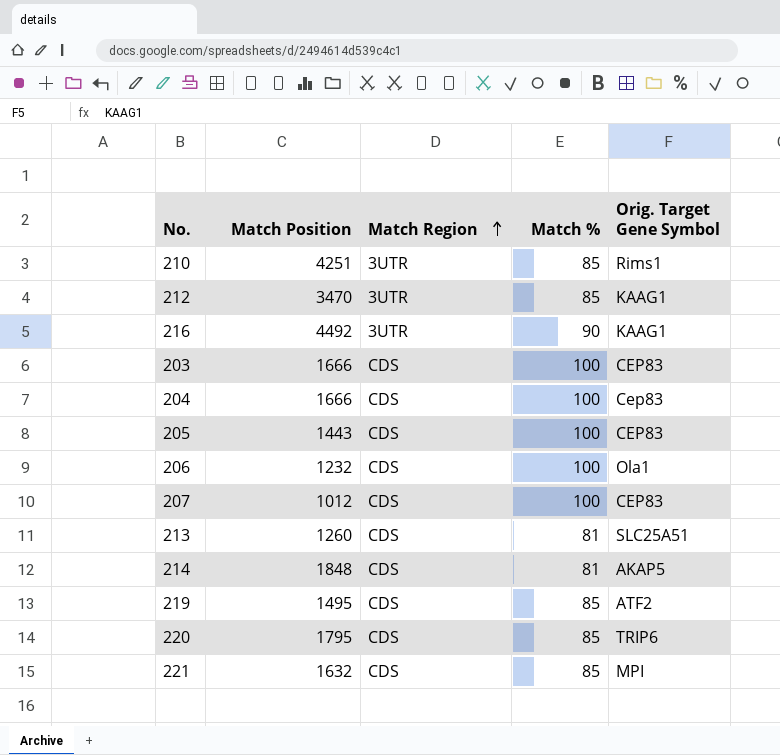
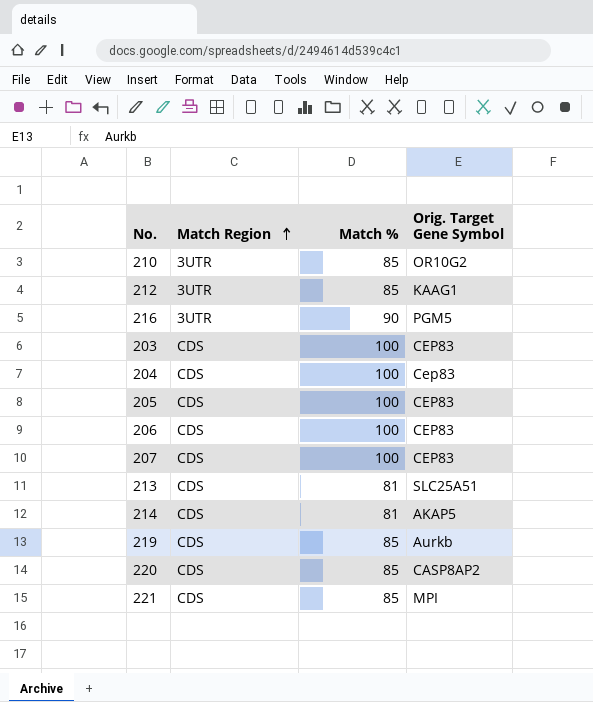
column Match Position | position: 2 -> none
210 | Orig. Target Gene Symbol: Rims1 -> OR10G2
216 | Orig. Target Gene Symbol: KAAG1 -> PGM5
206 | Orig. Target Gene Symbol: Ola1 -> CEP83
219 | Orig. Target Gene Symbol: ATF2 -> Aurkb
220 | Orig. Target Gene Symbol: TRIP6 -> CASP8AP2

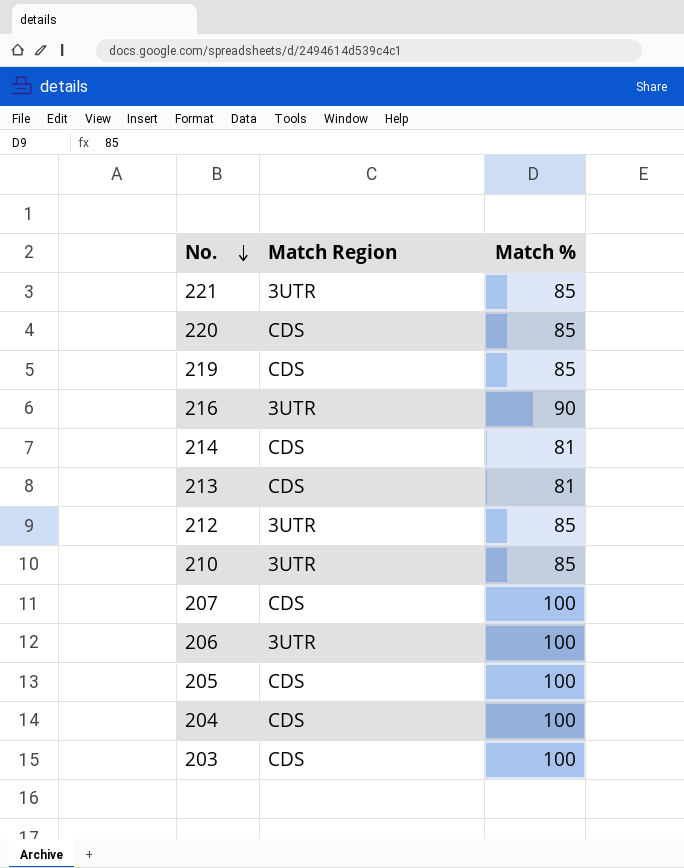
row order: Match Region ascending -> No. descending
column Orig. Target Gene Symbol | position: 4 -> none
221 | Match Region: CDS -> 3UTR
206 | Match Region: CDS -> 3UTR

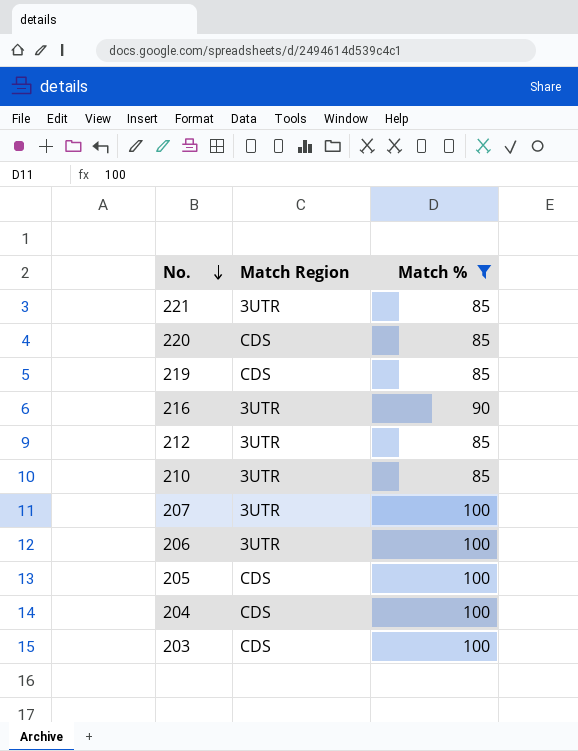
filter: none -> Match % != 81
207 | Match Region: CDS -> 3UTR

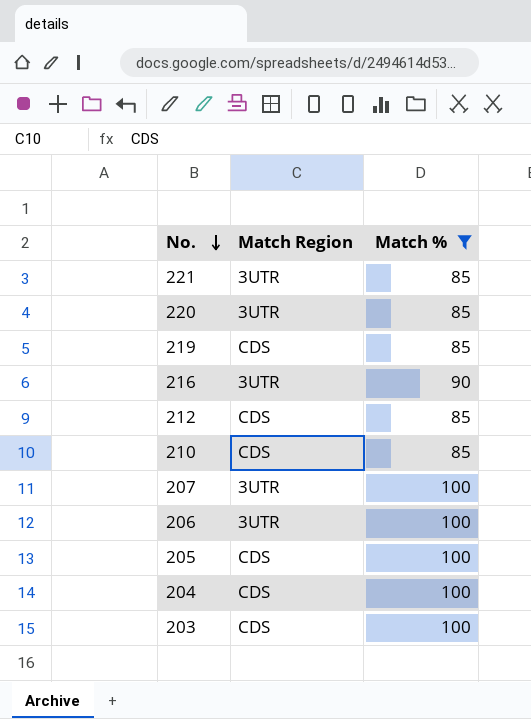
220 | Match Region: CDS -> 3UTR
212 | Match Region: 3UTR -> CDS
210 | Match Region: 3UTR -> CDS

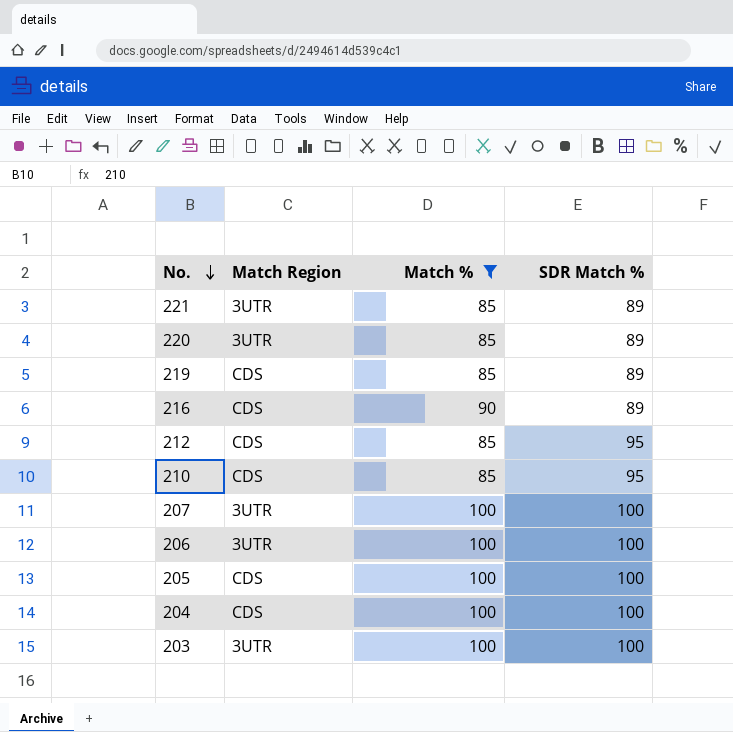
column SDR Match % | position: none -> 4
216 | Match Region: 3UTR -> CDS
203 | Match Region: CDS -> 3UTR

